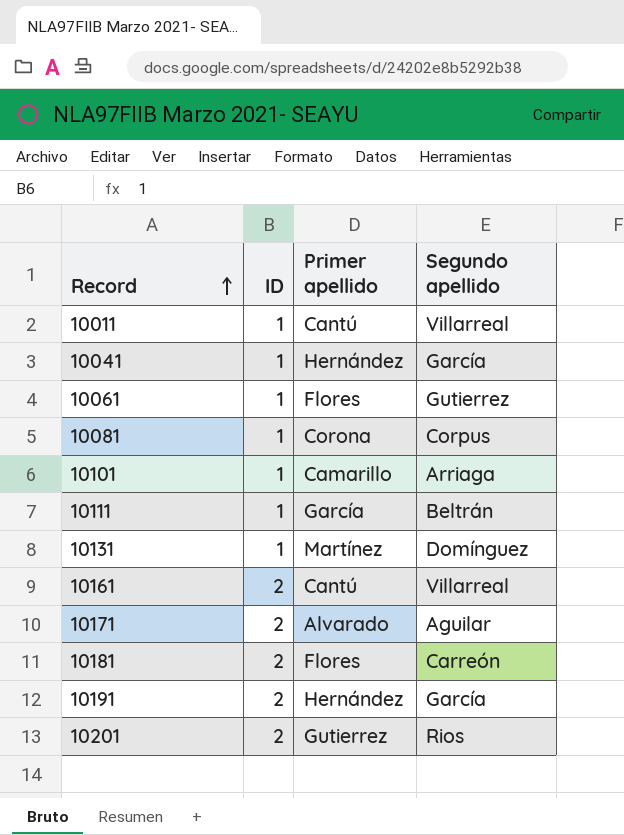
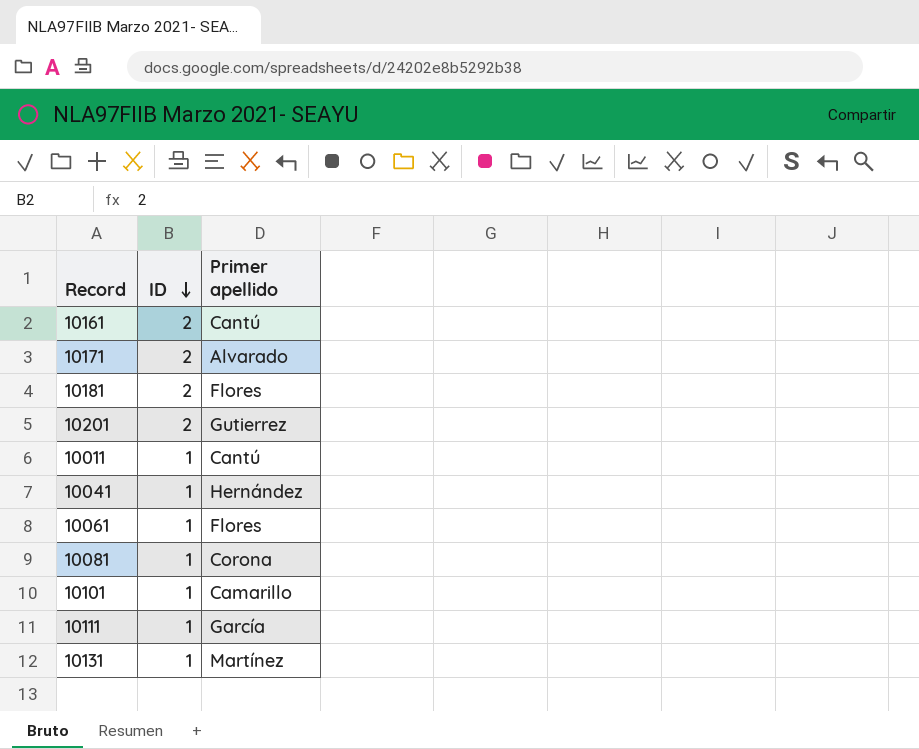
row order: Record ascending -> ID descending
column Segundo apellido | position: 4 -> none
row 10191: 2 | Hernández | García -> none

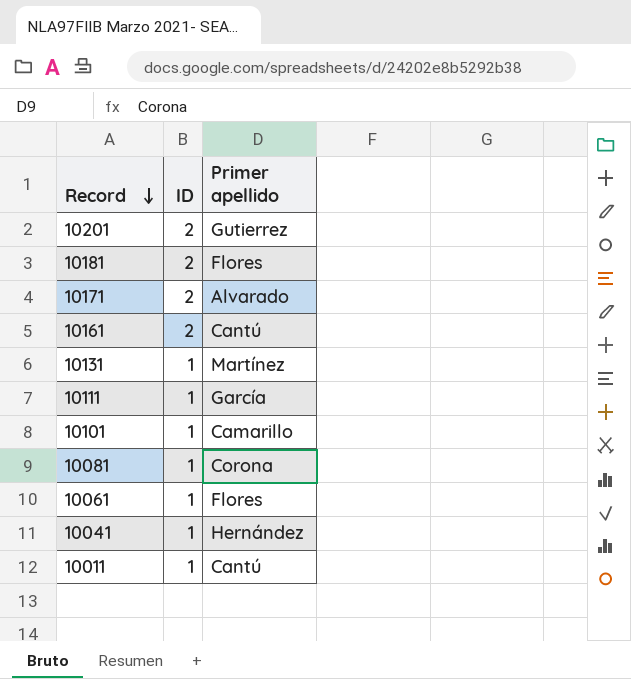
row order: ID descending -> Record descending

